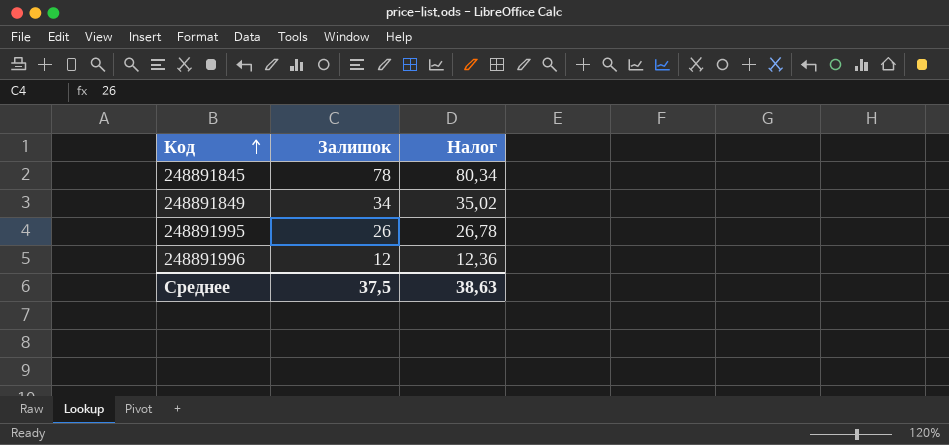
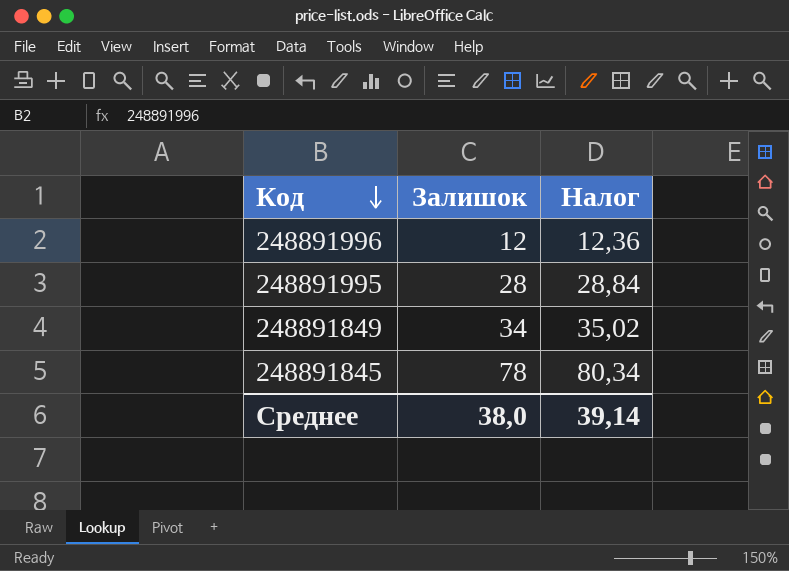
row order: Код ascending -> Код descending
248891995 | Залишок: 26 -> 28
248891995 | Налог: 26,78 -> 28,84
Среднее | Залишок: 37,5 -> 38,0
Среднее | Налог: 38,63 -> 39,14

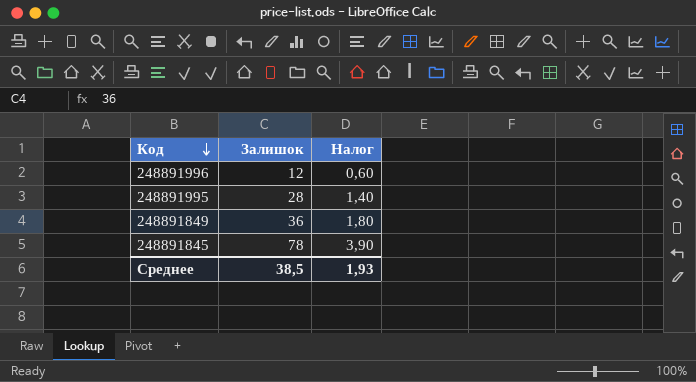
column Налог | formula: [Залишок] * 1,03 -> [Залишок] * 0,05
248891849 | Залишок: 34 -> 36
Среднее | Залишок: 38,0 -> 38,5
Среднее | Налог: 39,14 -> 1,93

